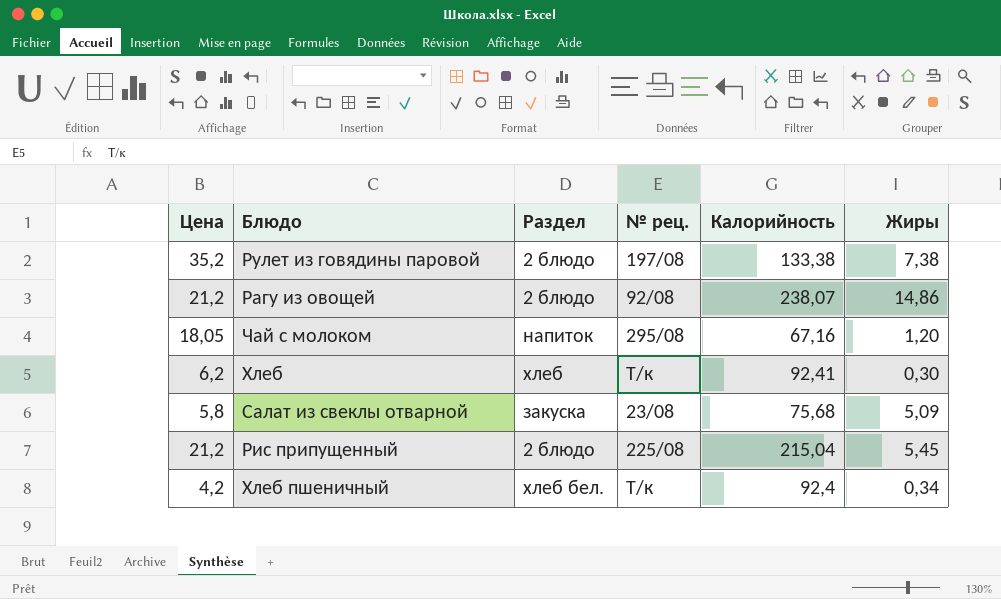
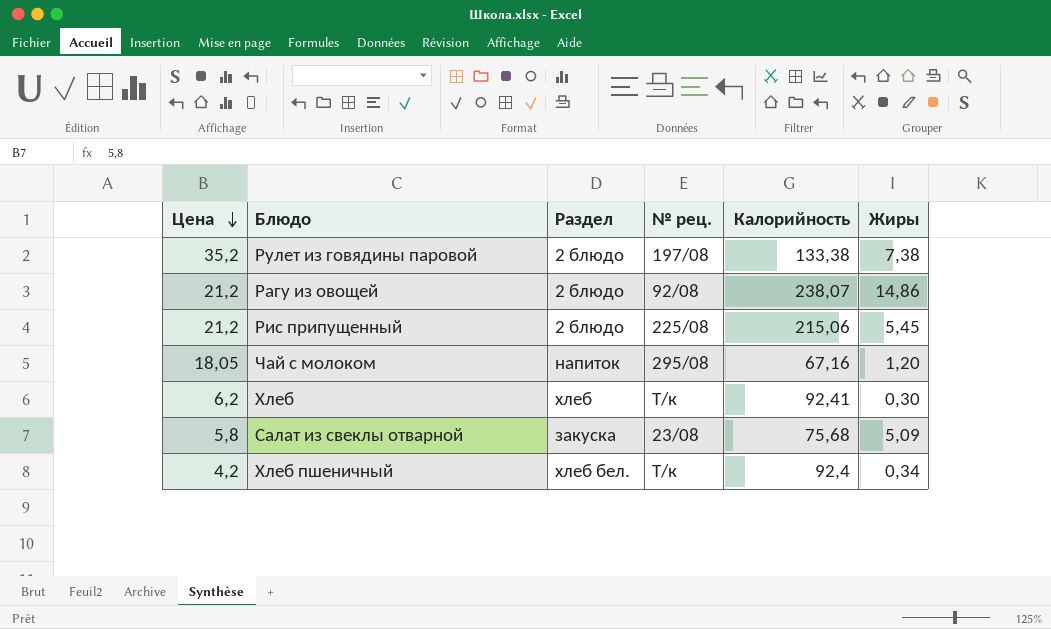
row order: none -> Цена descending
Рис припущенный | Калорийность: 215,04 -> 215,06

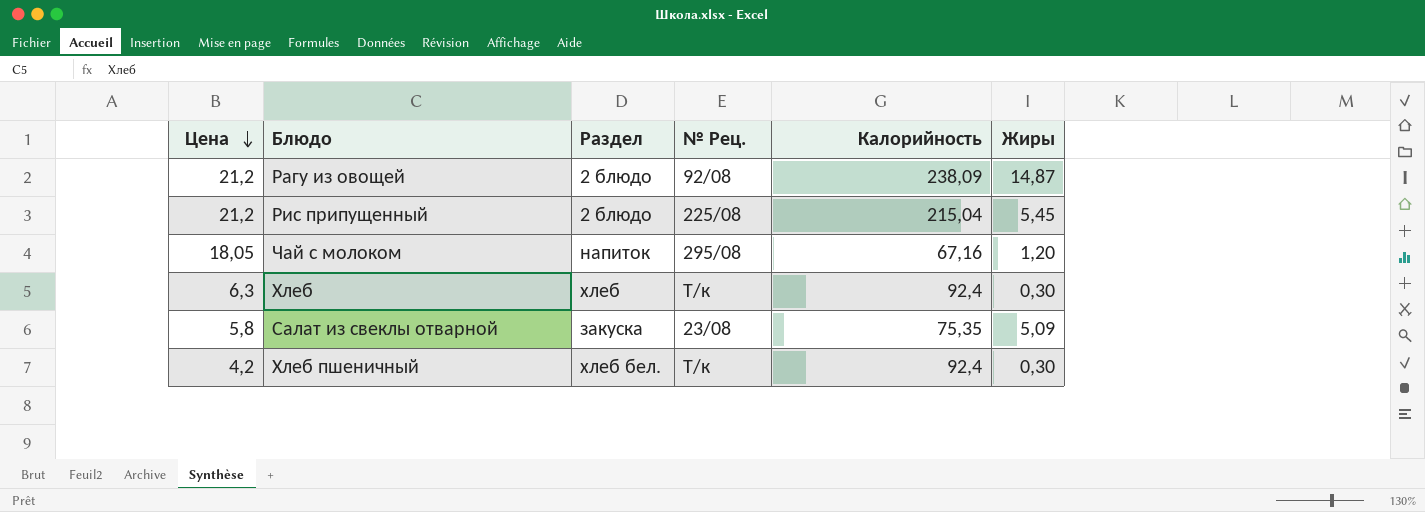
column name: № рец. -> № Рец.
row Рулет из говядины паровой: 35,2 | 2 блюдо | 197/08 | 133,38 | 7,38 -> none
Рагу из овощей | Калорийность: 238,07 -> 238,09
Рагу из овощей | Жиры: 14,86 -> 14,87
Рис припущенный | Калорийность: 215,06 -> 215,04
Хлеб | Цена: 6,2 -> 6,3
Хлеб | Калорийность: 92,41 -> 92,4
Салат из свеклы отварной | Калорийность: 75,68 -> 75,35
Хлеб пшеничный | Жиры: 0,34 -> 0,30

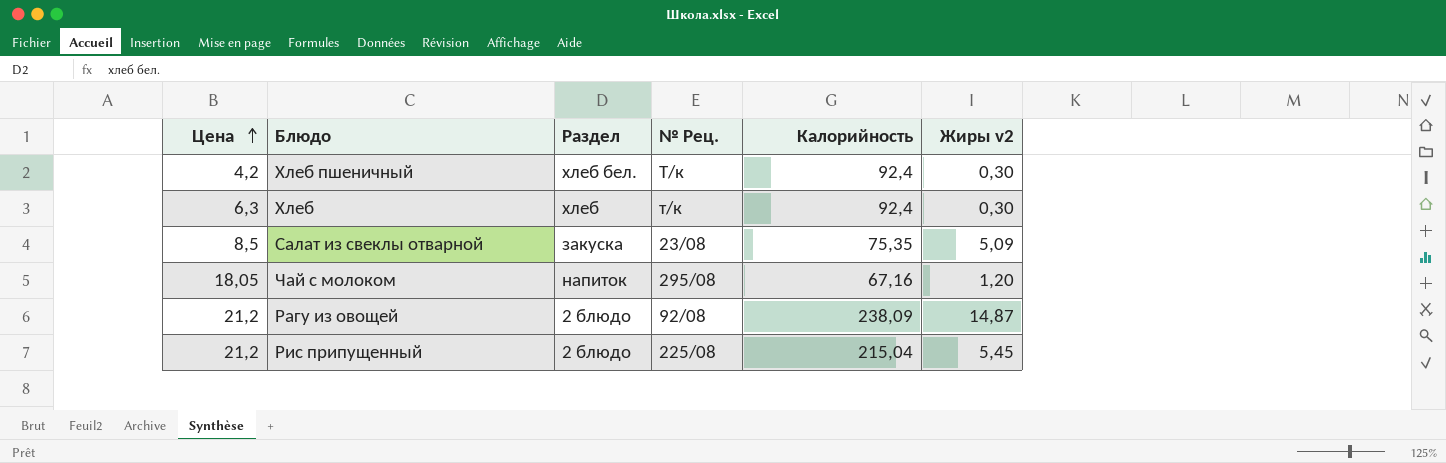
row order: Цена descending -> Цена ascending
column name: Жиры -> Жиры v2
Хлеб | № Рец.: Т/к -> т/к
Салат из свеклы отварной | Цена: 5,8 -> 8,5

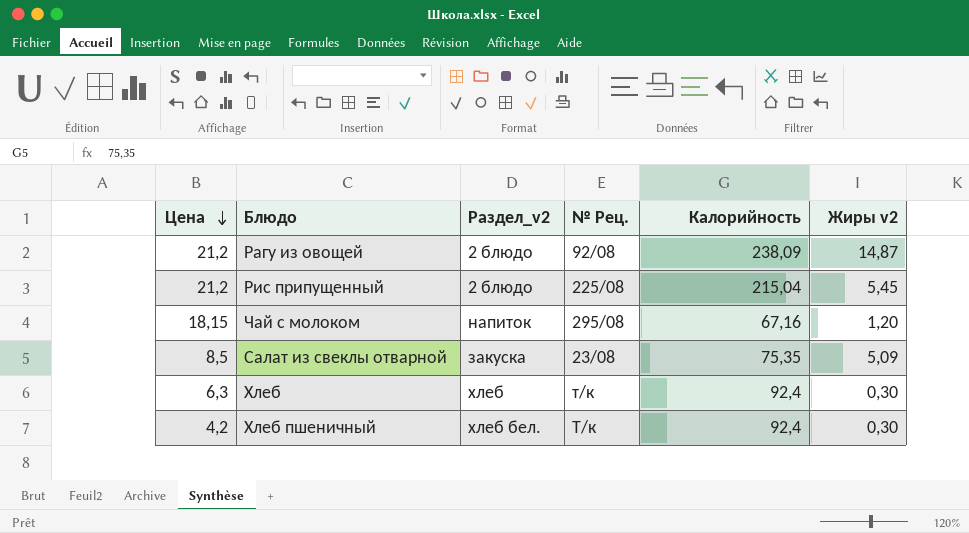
row order: Цена ascending -> Цена descending
column name: Раздел -> Раздел_v2
Чай с молоком | Цена: 18,05 -> 18,15

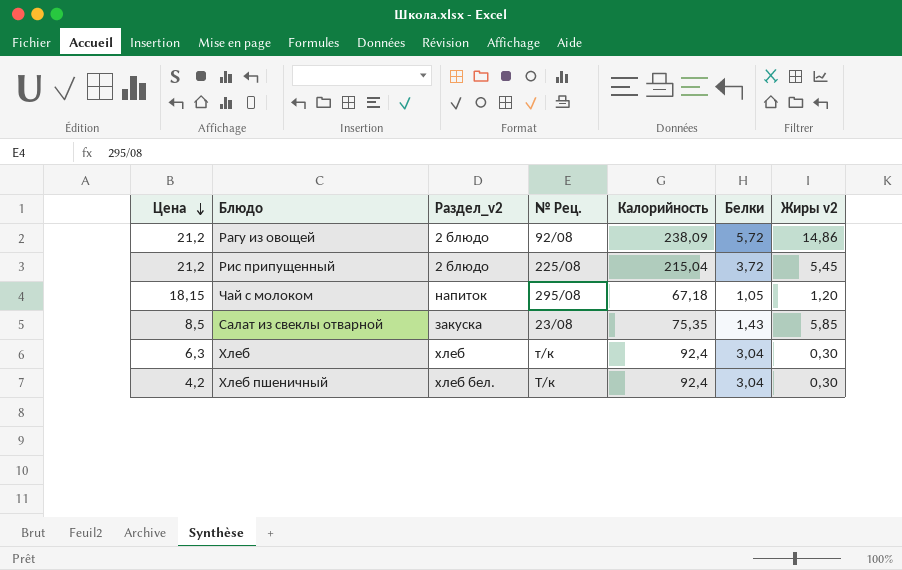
column Белки | position: none -> 6
Рагу из овощей | Жиры v2: 14,87 -> 14,86
Чай с молоком | Калорийность: 67,16 -> 67,18
Салат из свеклы отварной | Жиры v2: 5,09 -> 5,85

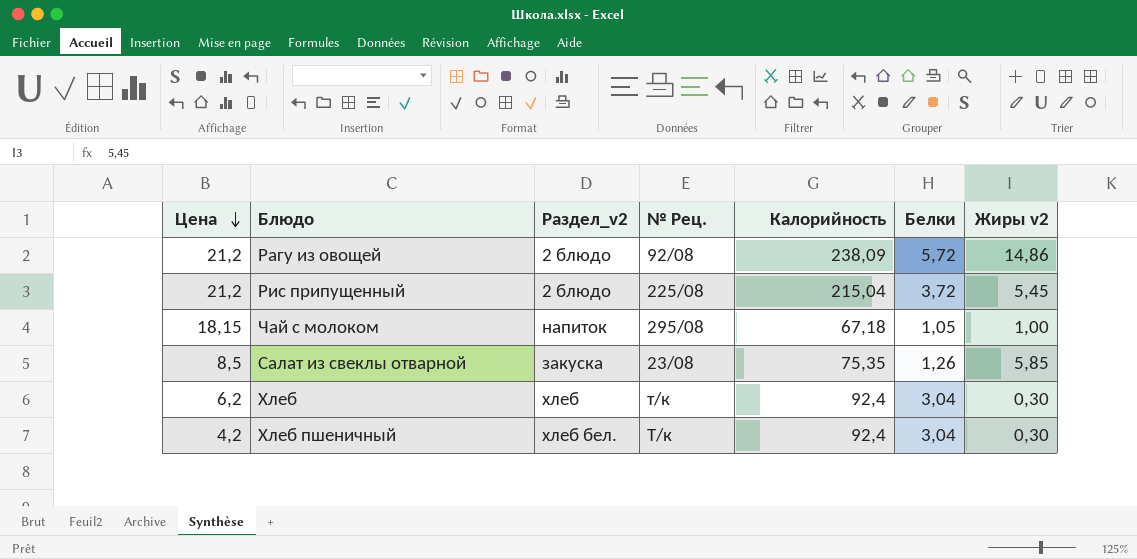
Чай с молоком | Жиры v2: 1,20 -> 1,00
Салат из свеклы отварной | Белки: 1,43 -> 1,26
Хлеб | Цена: 6,3 -> 6,2

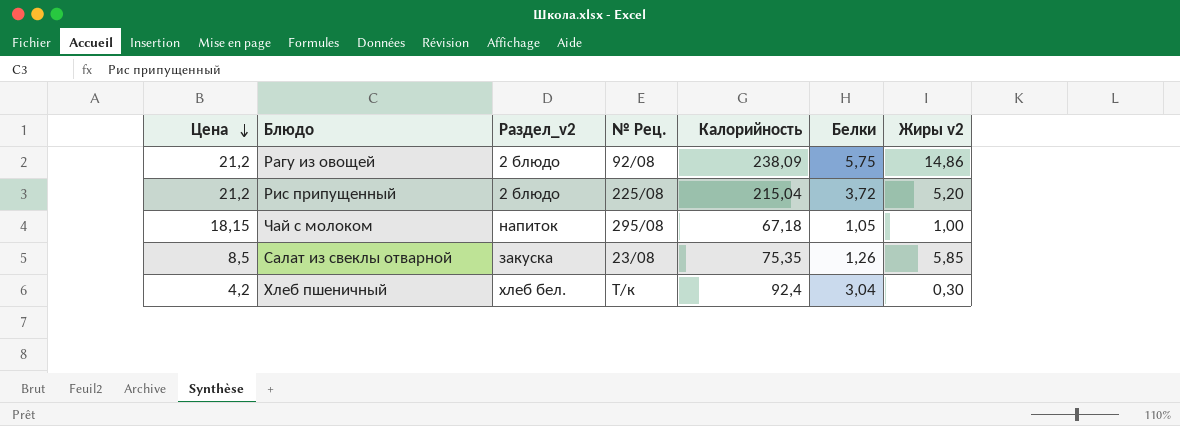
row Хлеб: 6,2 | хлеб | т/к | 92,4 | 3,04 | 0,30 -> none
Рагу из овощей | Белки: 5,72 -> 5,75
Рис припущенный | Жиры v2: 5,45 -> 5,20

